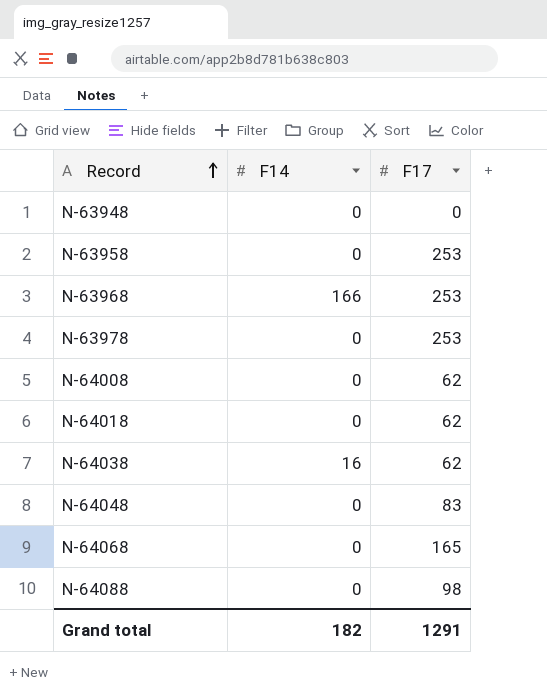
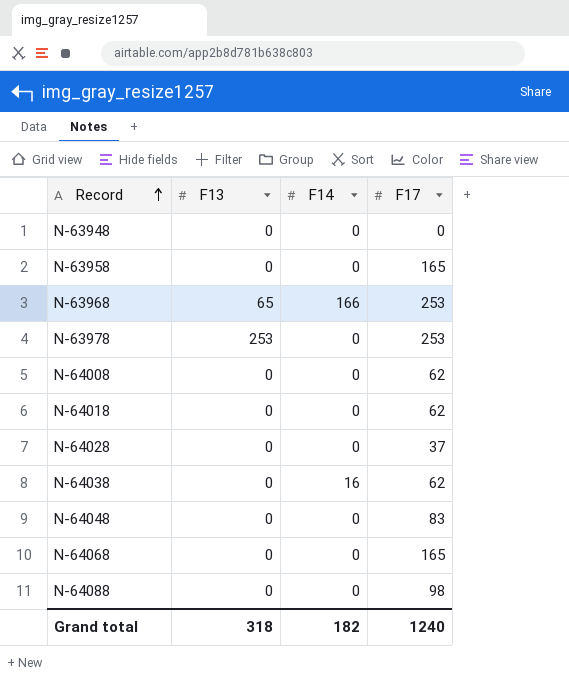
column F13 | position: none -> 2
N-63958 | F17: 253 -> 165
row N-64028: none -> 0 | 0 | 37
Grand total | F17: 1291 -> 1240

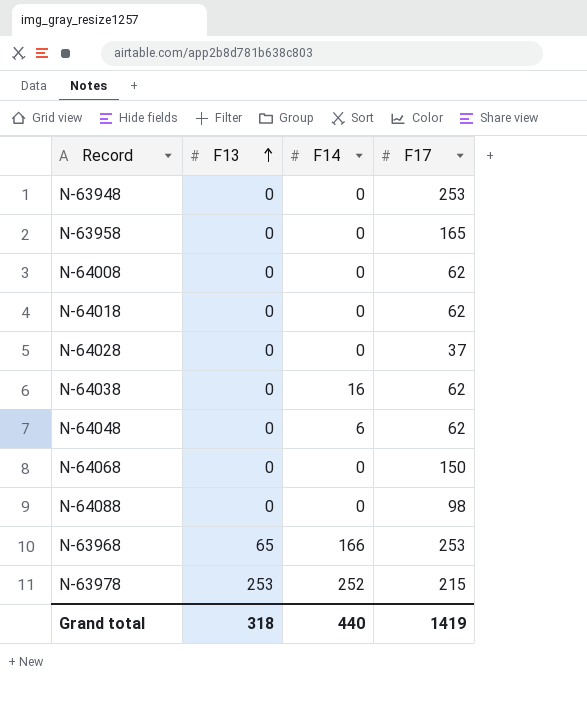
row order: Record ascending -> F13 ascending
N-63948 | F17: 0 -> 253
N-64048 | F14: 0 -> 6
N-64048 | F17: 83 -> 62
N-64068 | F17: 165 -> 150
N-63978 | F14: 0 -> 252
N-63978 | F17: 253 -> 215
Grand total | F14: 182 -> 440
Grand total | F17: 1240 -> 1419

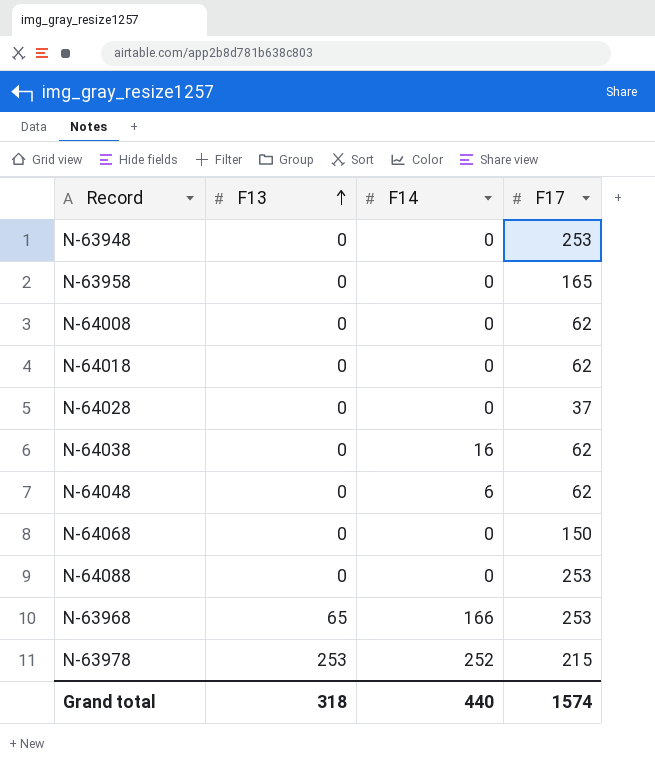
N-64088 | F17: 98 -> 253
Grand total | F17: 1419 -> 1574

